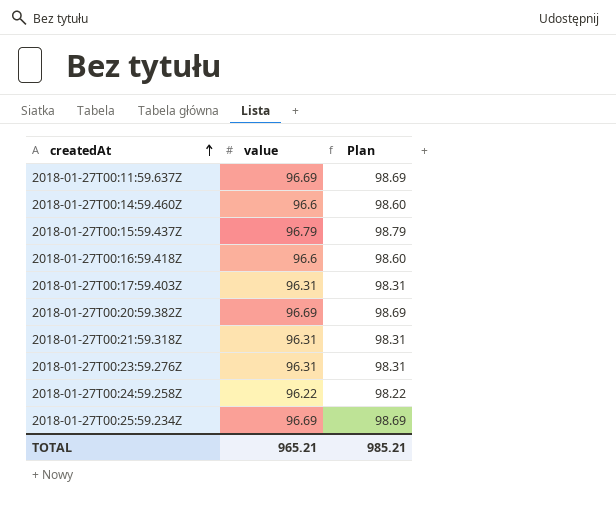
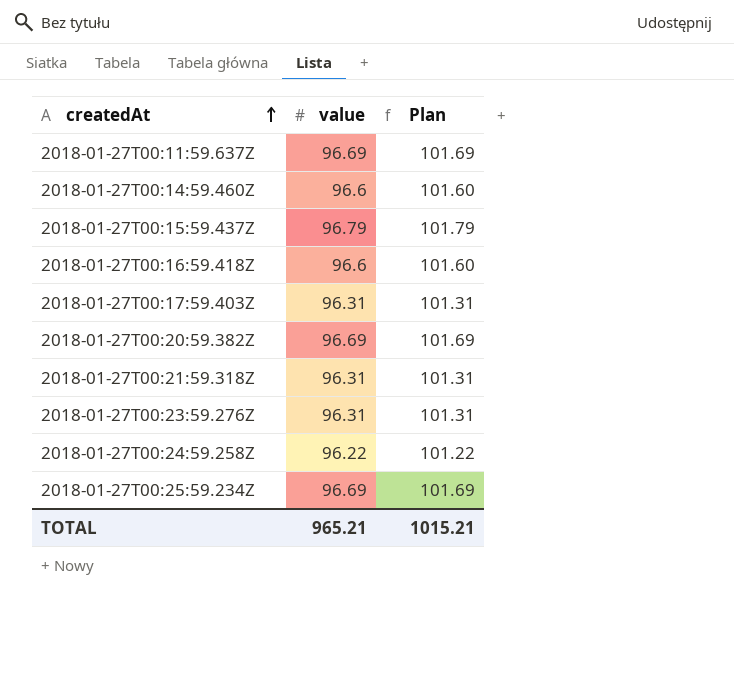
column Plan | formula: [value] + 2 -> [value] + 5
TOTAL | Plan: 985.21 -> 1015.21

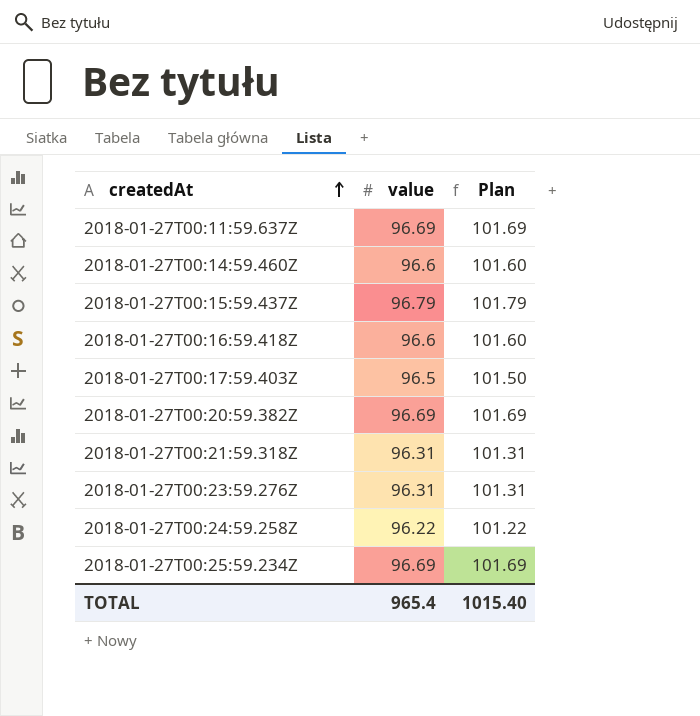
2018-01-27T00:17:59.403Z | value: 96.31 -> 96.5
2018-01-27T00:17:59.403Z | Plan: 101.31 -> 101.50
TOTAL | value: 965.21 -> 965.4
TOTAL | Plan: 1015.21 -> 1015.40

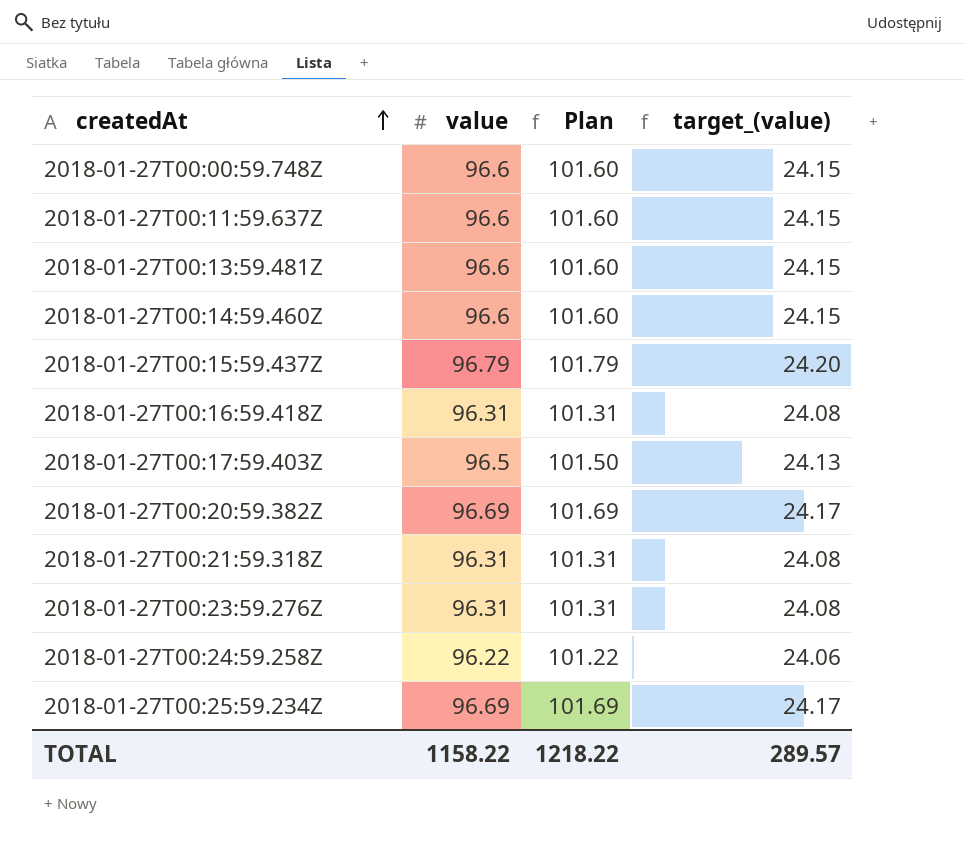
column target_(value) | formula: none -> [value] * 0.25
row 2018-01-27T00:00:59.748Z: none -> 96.6 | 101.60 | 24.15
2018-01-27T00:11:59.637Z | value: 96.69 -> 96.6
2018-01-27T00:11:59.637Z | Plan: 101.69 -> 101.60
row 2018-01-27T00:13:59.481Z: none -> 96.6 | 101.60 | 24.15
2018-01-27T00:16:59.418Z | value: 96.6 -> 96.31
2018-01-27T00:16:59.418Z | Plan: 101.60 -> 101.31
TOTAL | value: 965.4 -> 1158.22
TOTAL | Plan: 1015.40 -> 1218.22

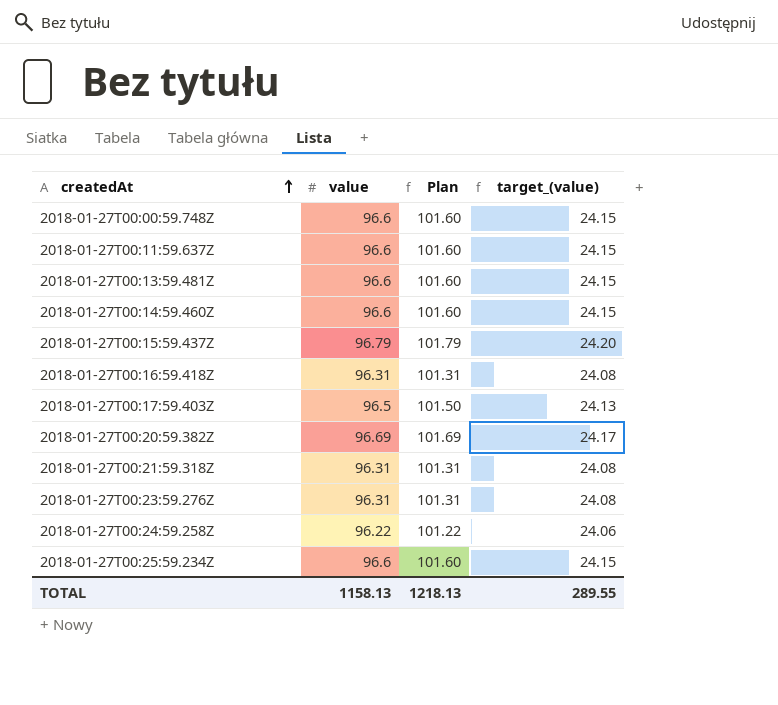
2018-01-27T00:25:59.234Z | value: 96.69 -> 96.6
2018-01-27T00:25:59.234Z | Plan: 101.69 -> 101.60
2018-01-27T00:25:59.234Z | target_(value): 24.17 -> 24.15
TOTAL | value: 1158.22 -> 1158.13
TOTAL | Plan: 1218.22 -> 1218.13
TOTAL | target_(value): 289.57 -> 289.55

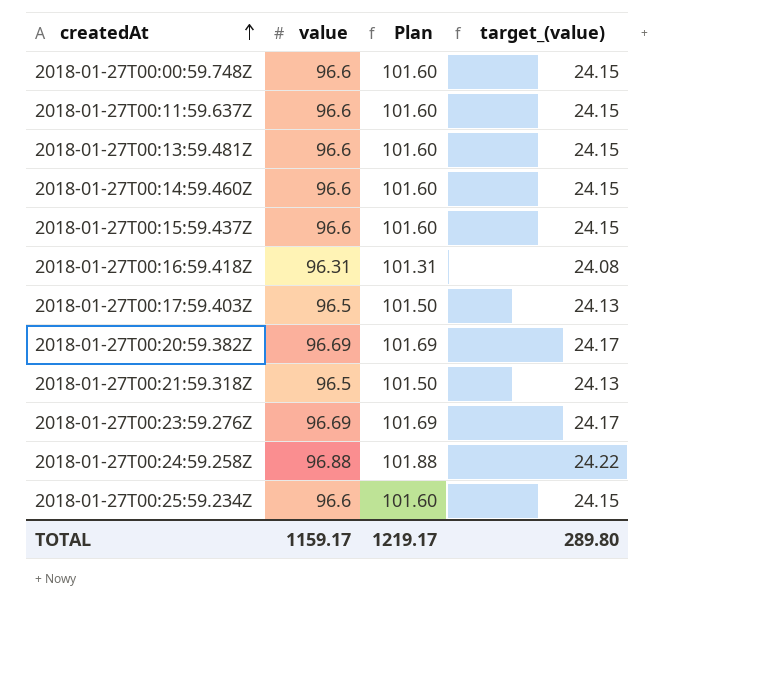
2018-01-27T00:15:59.437Z | value: 96.79 -> 96.6
2018-01-27T00:15:59.437Z | Plan: 101.79 -> 101.60
2018-01-27T00:15:59.437Z | target_(value): 24.20 -> 24.15
2018-01-27T00:21:59.318Z | value: 96.31 -> 96.5
2018-01-27T00:21:59.318Z | Plan: 101.31 -> 101.50
2018-01-27T00:21:59.318Z | target_(value): 24.08 -> 24.13
2018-01-27T00:23:59.276Z | value: 96.31 -> 96.69
2018-01-27T00:23:59.276Z | Plan: 101.31 -> 101.69
2018-01-27T00:23:59.276Z | target_(value): 24.08 -> 24.17
2018-01-27T00:24:59.258Z | value: 96.22 -> 96.88
2018-01-27T00:24:59.258Z | Plan: 101.22 -> 101.88
2018-01-27T00:24:59.258Z | target_(value): 24.06 -> 24.22
TOTAL | value: 1158.13 -> 1159.17
TOTAL | Plan: 1218.13 -> 1219.17
TOTAL | target_(value): 289.55 -> 289.80

